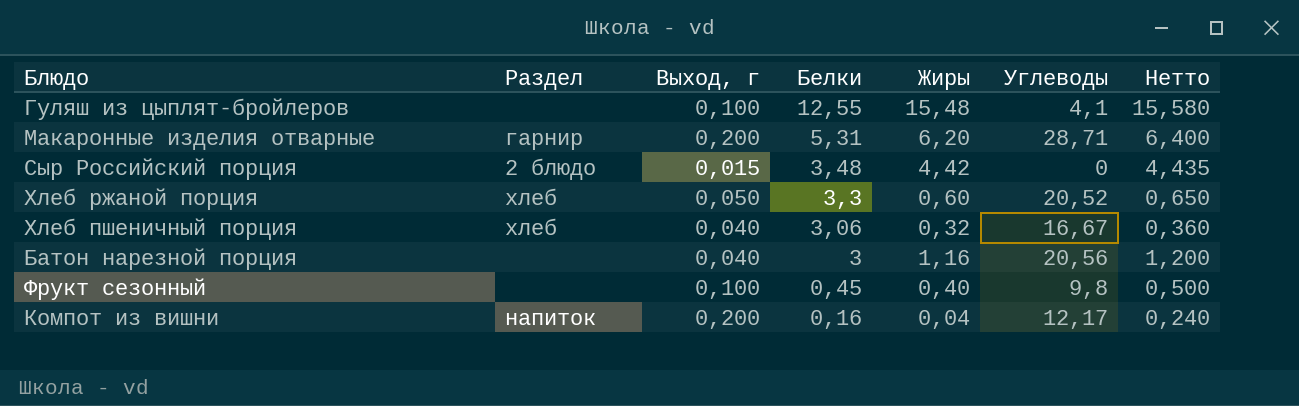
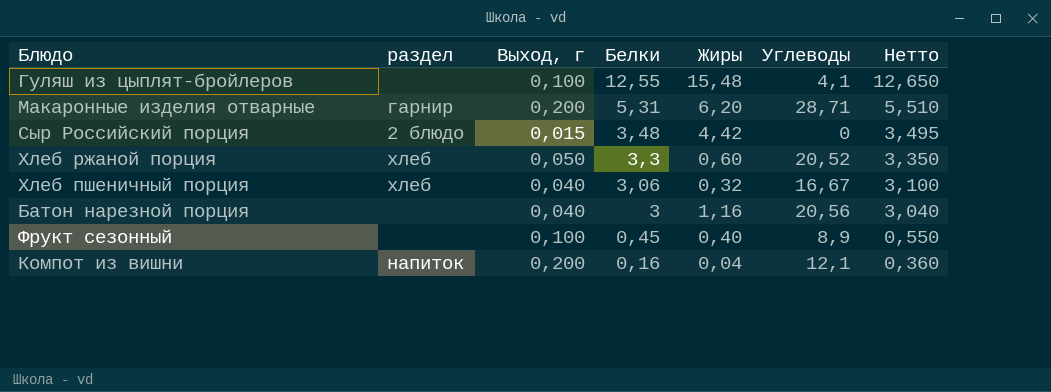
column name: Раздел -> раздел
column Нетто | formula: [Выход, г] + [Жиры] -> [Выход, г] + [Белки]
Фрукт сезонный | Углеводы: 9,8 -> 8,9
Компот из вишни | Углеводы: 12,17 -> 12,1

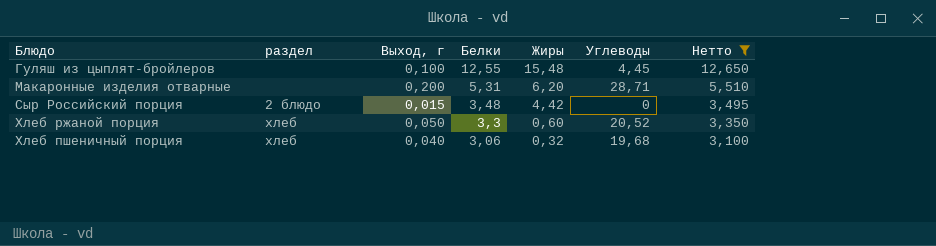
filter: none -> Нетто >= 3,100
Гуляш из цыплят-бройлеров | Углеводы: 4,1 -> 4,45
Макаронные изделия отварные | раздел: гарнир -> none
Хлеб пшеничный порция | Углеводы: 16,67 -> 19,68

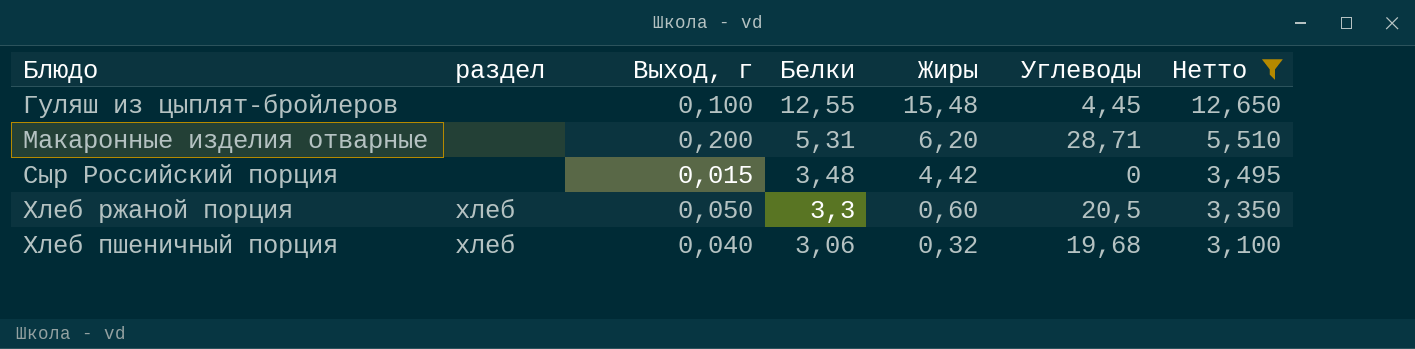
Сыр Российский порция | раздел: 2 блюдо -> none
Хлеб ржаной порция | Углеводы: 20,52 -> 20,5

